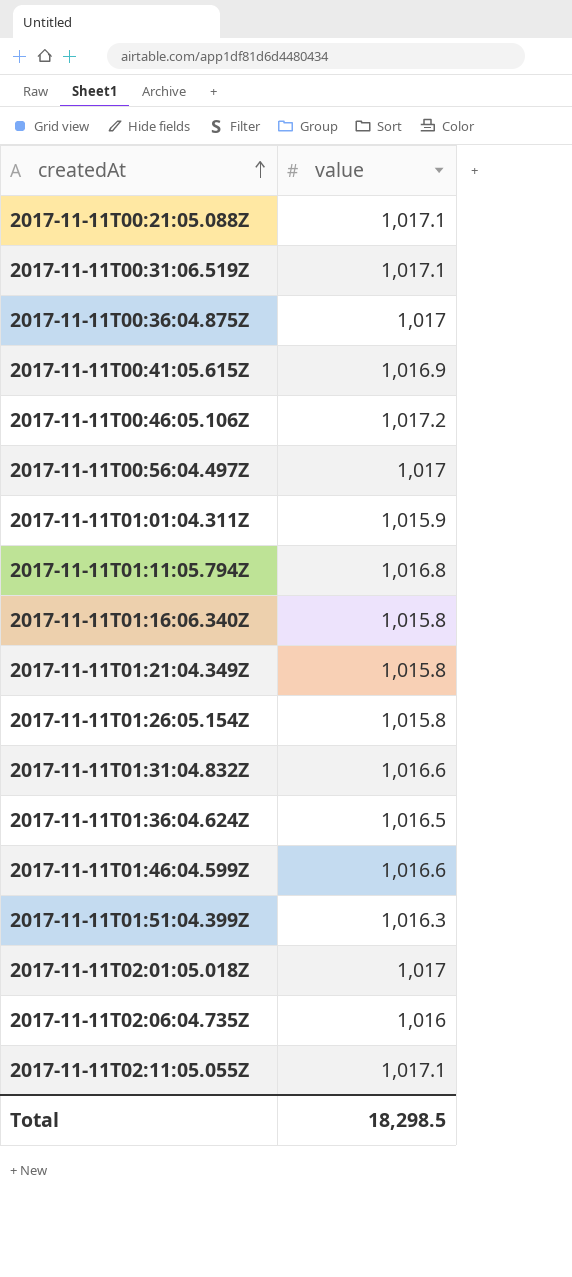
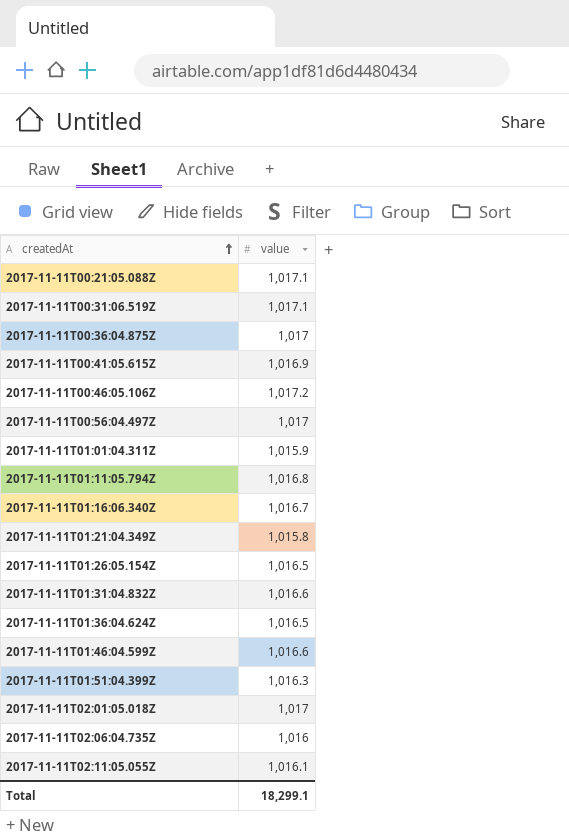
2017-11-11T01:16:06.340Z | value: 1,015.8 -> 1,016.7
2017-11-11T01:26:05.154Z | value: 1,015.8 -> 1,016.5
2017-11-11T02:11:05.055Z | value: 1,017.1 -> 1,016.1
Total | value: 18,298.5 -> 18,299.1

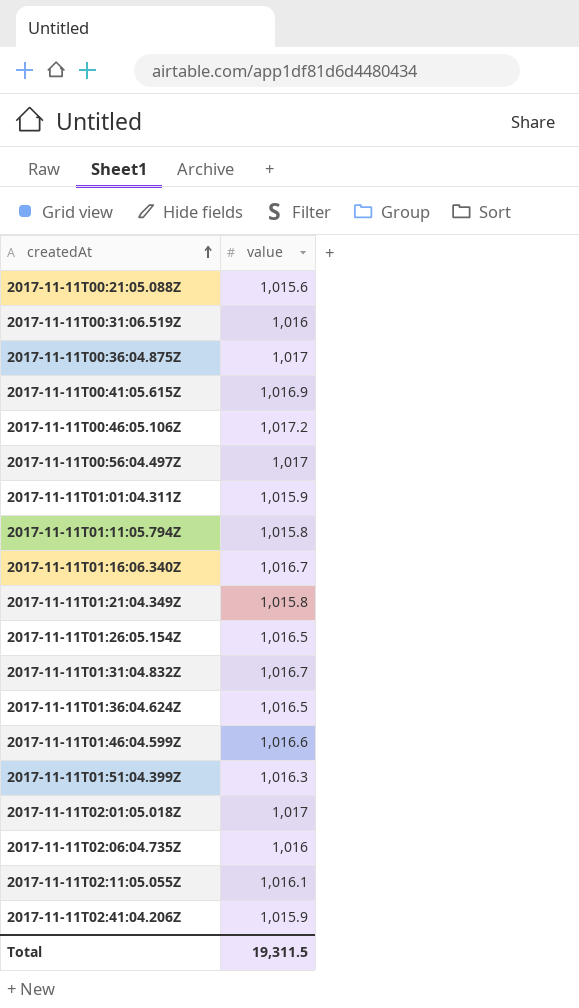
2017-11-11T00:21:05.088Z | value: 1,017.1 -> 1,015.6
2017-11-11T00:31:06.519Z | value: 1,017.1 -> 1,016
2017-11-11T01:11:05.794Z | value: 1,016.8 -> 1,015.8
2017-11-11T01:31:04.832Z | value: 1,016.6 -> 1,016.7
row 2017-11-11T02:41:04.206Z: none -> 1,015.9
Total | value: 18,299.1 -> 19,311.5

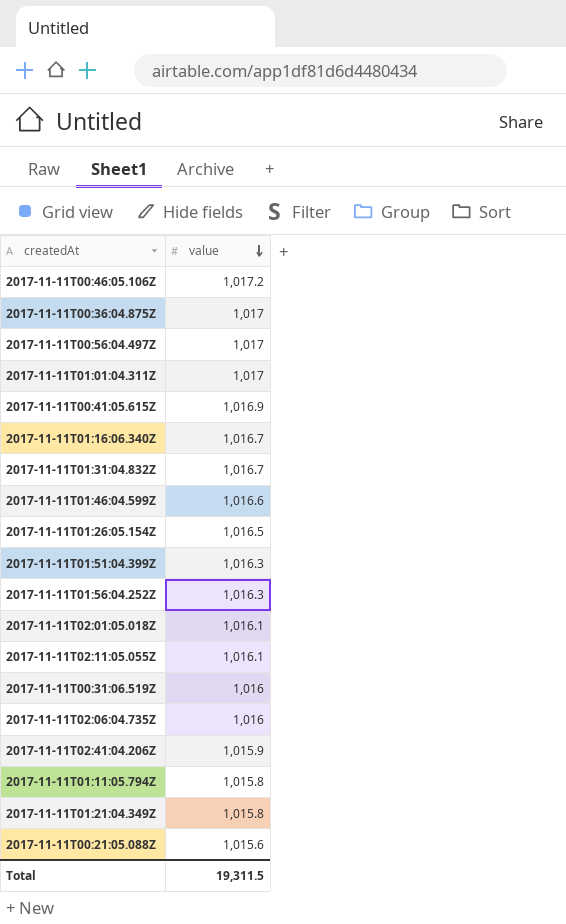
row order: createdAt ascending -> value descending
row 2017-11-11T01:36:04.624Z: 1,016.5 -> none
2017-11-11T01:01:04.311Z | value: 1,015.9 -> 1,017
row 2017-11-11T01:56:04.252Z: none -> 1,016.3
2017-11-11T02:01:05.018Z | value: 1,017 -> 1,016.1

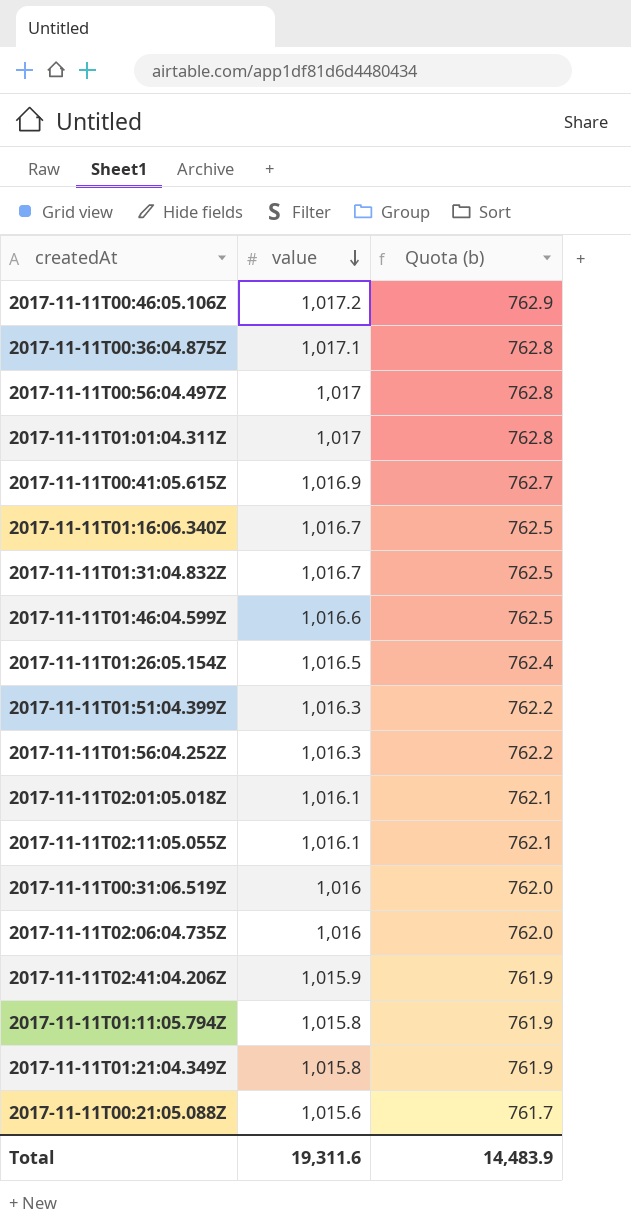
column Quota (b) | formula: none -> [value] * 0.75
2017-11-11T00:36:04.875Z | value: 1,017 -> 1,017.1
Total | value: 19,311.5 -> 19,311.6

